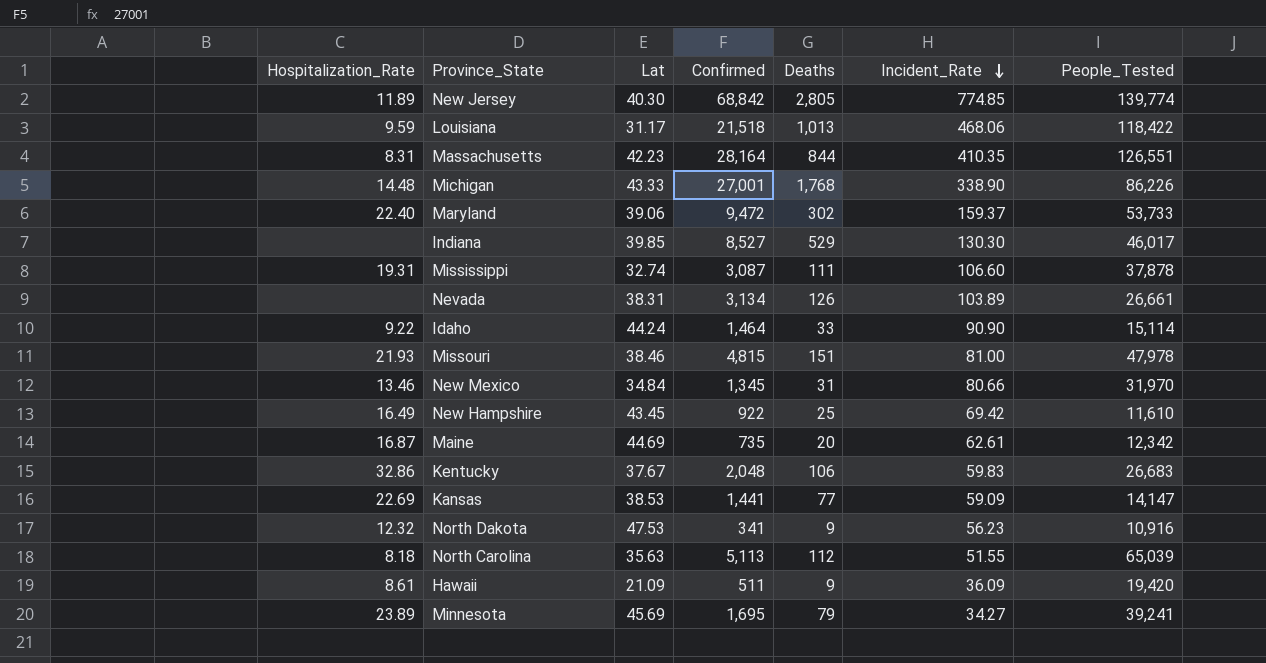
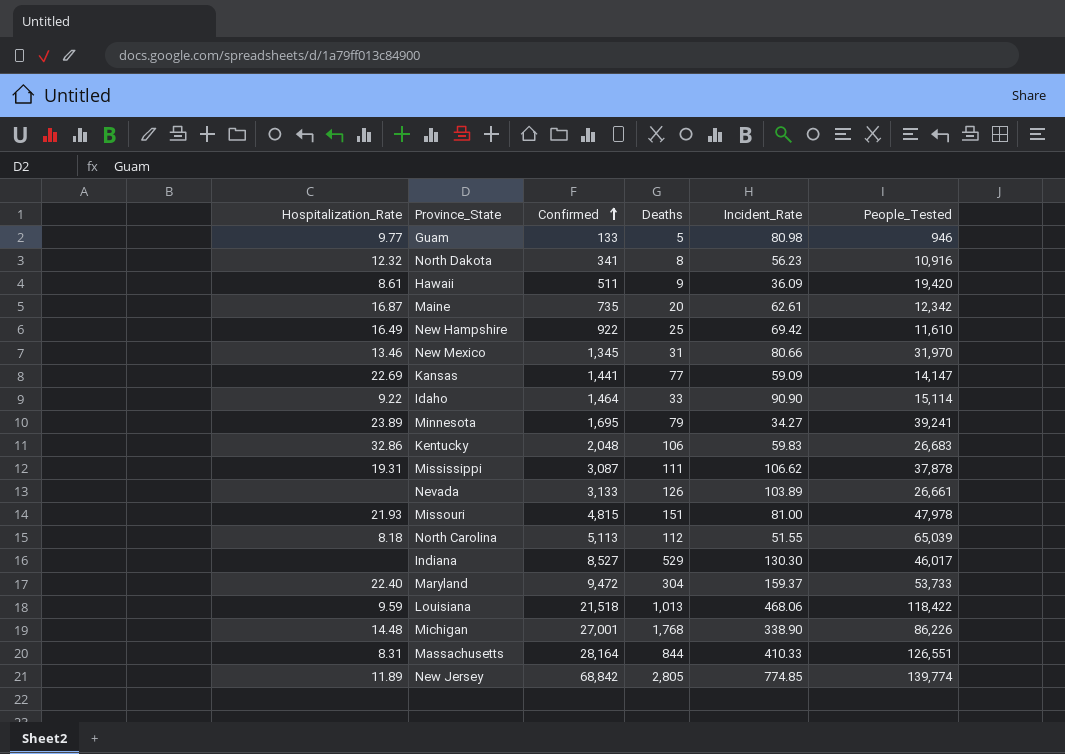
row order: Incident_Rate descending -> Confirmed ascending
column Lat | position: 3 -> none
row Guam: none -> 9.77 | 133 | 5 | 80.98 | 946
North Dakota | Deaths: 9 -> 8
Mississippi | Incident_Rate: 106.60 -> 106.62
Nevada | Confirmed: 3,134 -> 3,133
Maryland | Deaths: 302 -> 304
Massachusetts | Incident_Rate: 410.35 -> 410.33

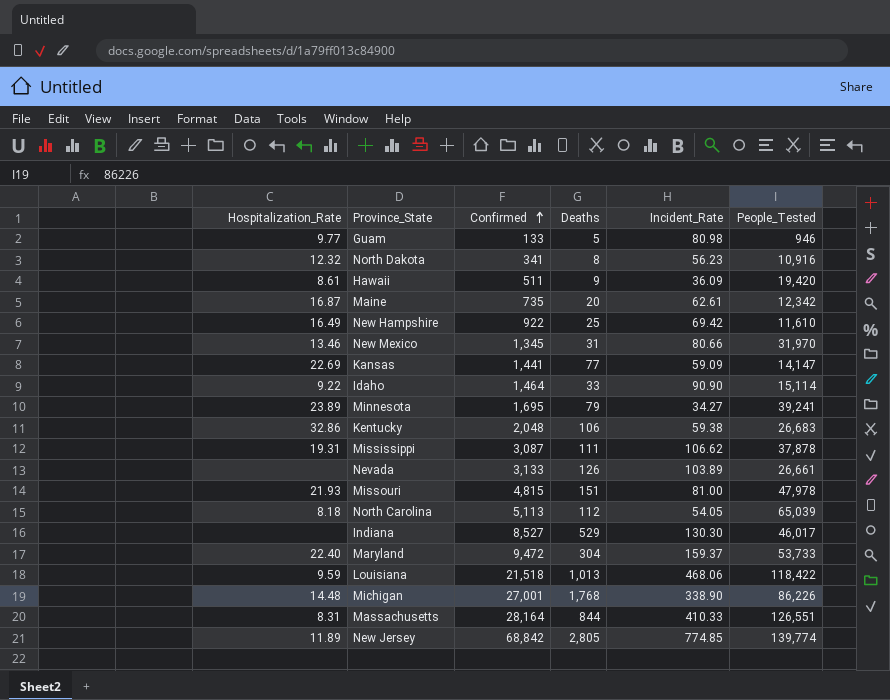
Kentucky | Incident_Rate: 59.83 -> 59.38
North Carolina | Incident_Rate: 51.55 -> 54.05

